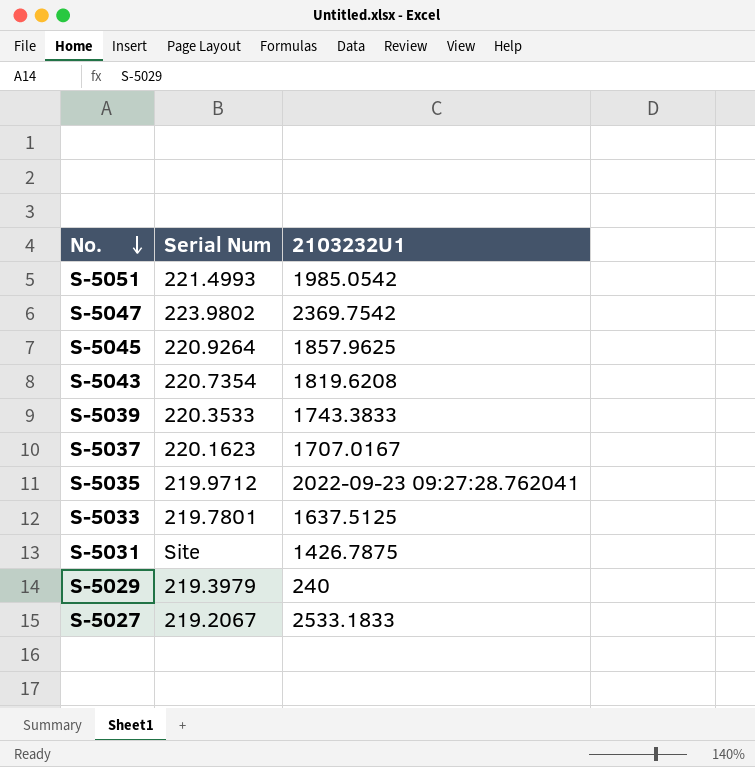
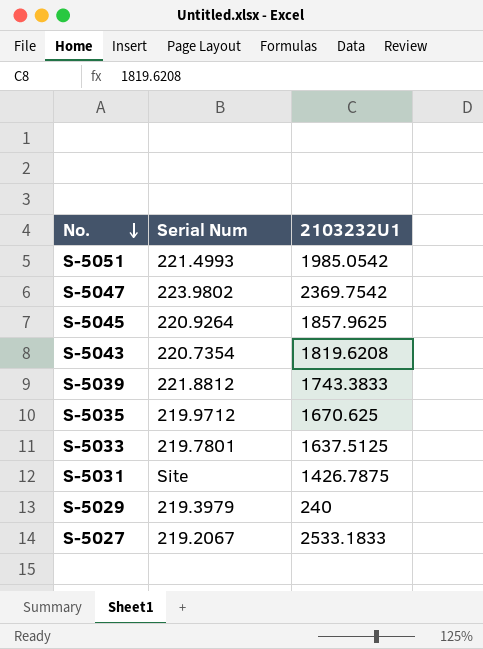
row S-5037: 220.1623 | 1707.0167 -> none
S-5039 | Serial Num: 220.3533 -> 221.8812
S-5035 | 2103232U1: 2022-09-23 09:27:28.762041 -> 1670.625

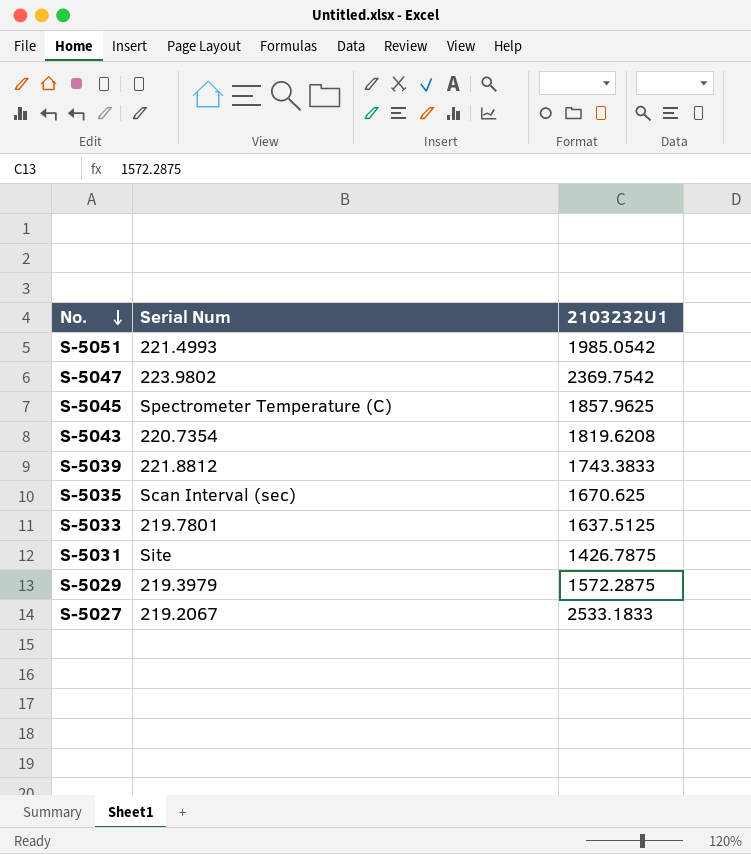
S-5045 | Serial Num: 220.9264 -> Spectrometer Temperature (C)
S-5035 | Serial Num: 219.9712 -> Scan Interval (sec)
S-5029 | 2103232U1: 240 -> 1572.2875

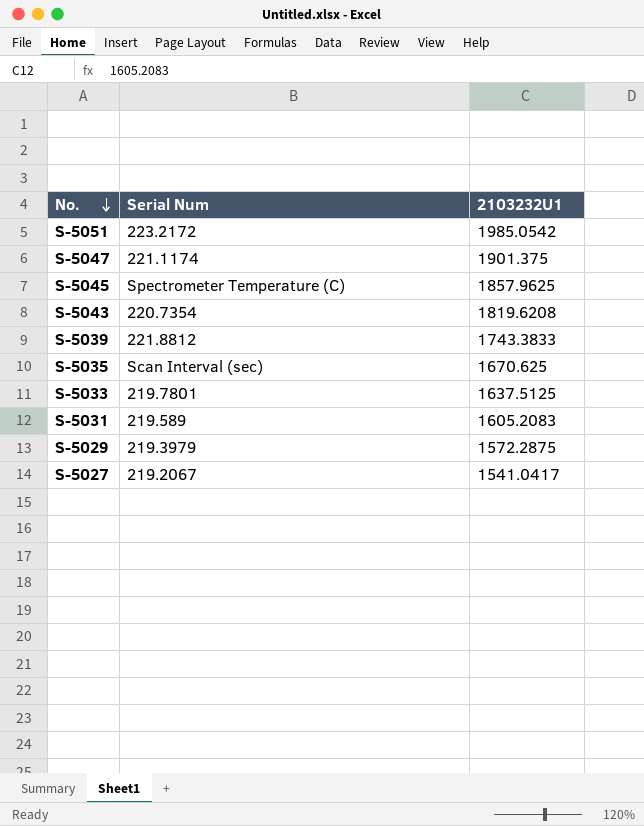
S-5051 | Serial Num: 221.4993 -> 223.2172
S-5047 | Serial Num: 223.9802 -> 221.1174
S-5047 | 2103232U1: 2369.7542 -> 1901.375
S-5031 | Serial Num: Site -> 219.589
S-5031 | 2103232U1: 1426.7875 -> 1605.2083
S-5027 | 2103232U1: 2533.1833 -> 1541.0417

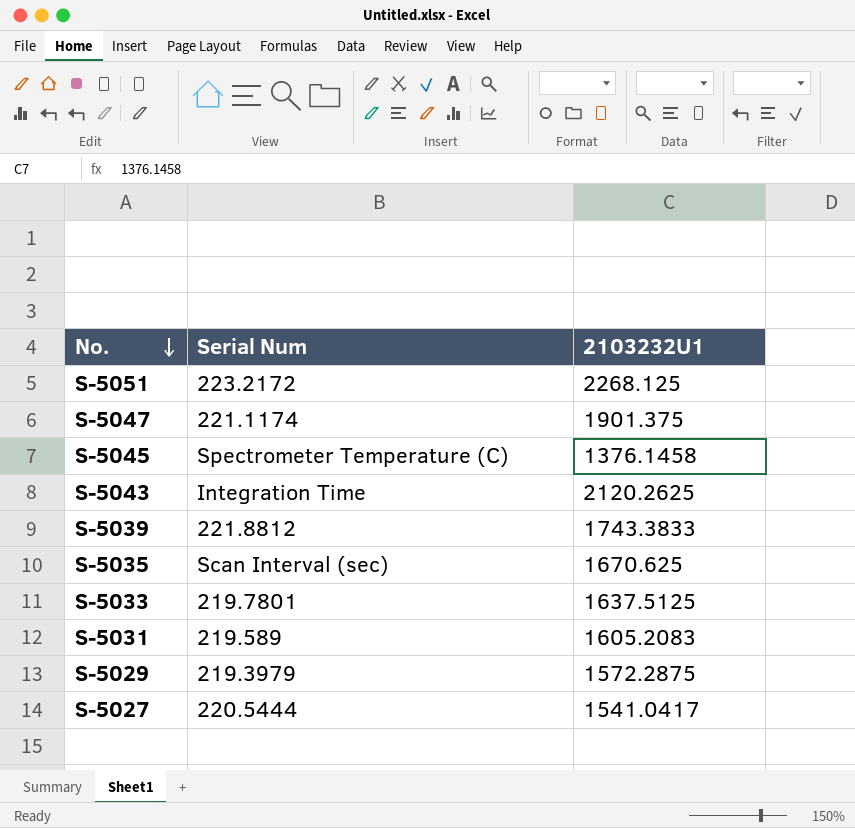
S-5051 | 2103232U1: 1985.0542 -> 2268.125
S-5045 | 2103232U1: 1857.9625 -> 1376.1458
S-5043 | Serial Num: 220.7354 -> Integration Time
S-5043 | 2103232U1: 1819.6208 -> 2120.2625
S-5027 | Serial Num: 219.2067 -> 220.5444

